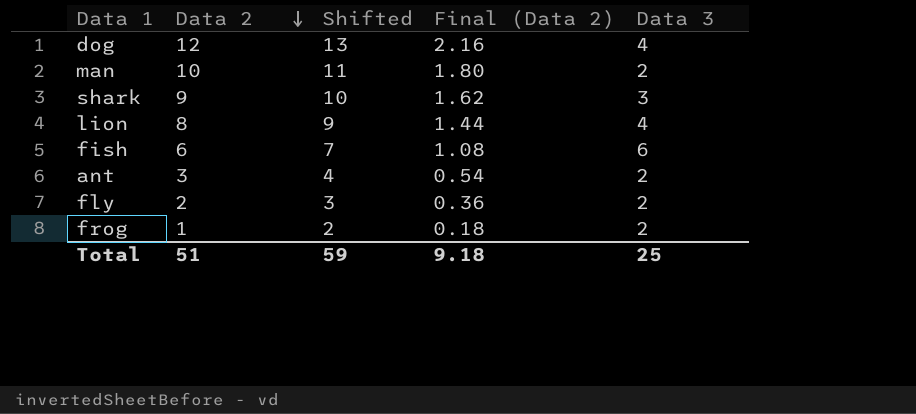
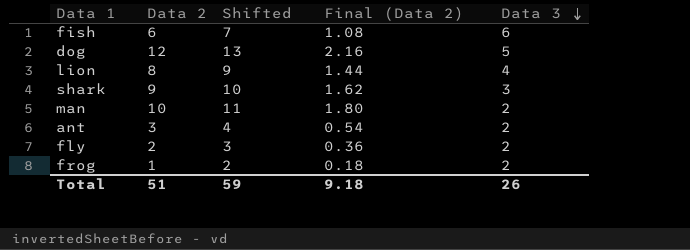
row order: Data 2 descending -> Data 3 descending
dog | Data 3: 4 -> 5
Total | Data 3: 25 -> 26

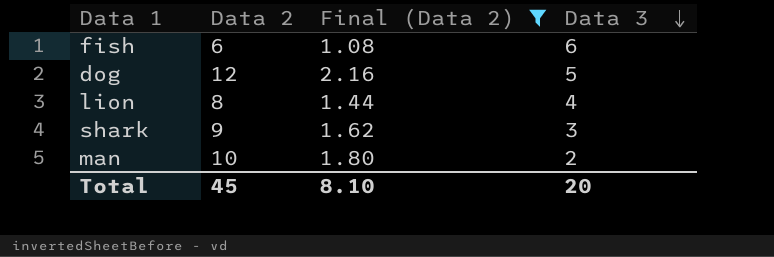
filter: none -> Final (Data 2) >= 1.08
column Shifted | formula: [Data 2] + 1 -> none
Total | Data 2: 51 -> 45
Total | Final (Data 2): 9.18 -> 8.10
Total | Data 3: 26 -> 20

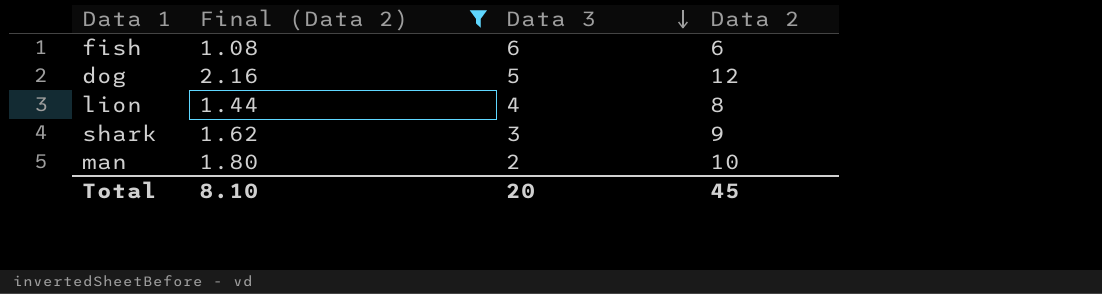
column Data 2 | position: 2 -> 4

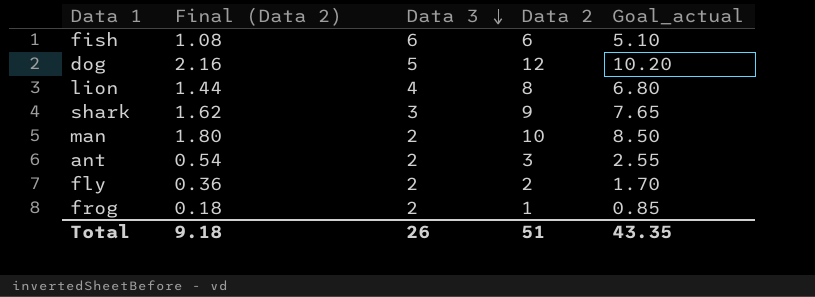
filter: Final (Data 2) >= 1.08 -> none
column Goal_actual | formula: none -> [Data 2] * 0.85
Total | Final (Data 2): 8.10 -> 9.18
Total | Data 3: 20 -> 26
Total | Data 2: 45 -> 51

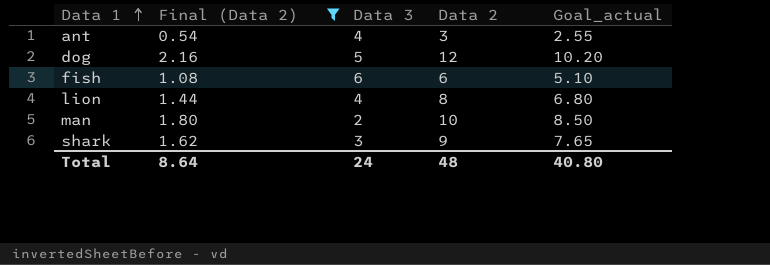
filter: none -> Final (Data 2) >= 0.54
row order: Data 3 descending -> Data 1 ascending
ant | Data 3: 2 -> 4
Total | Final (Data 2): 9.18 -> 8.64
Total | Data 3: 26 -> 24
Total | Data 2: 51 -> 48
Total | Goal_actual: 43.35 -> 40.80

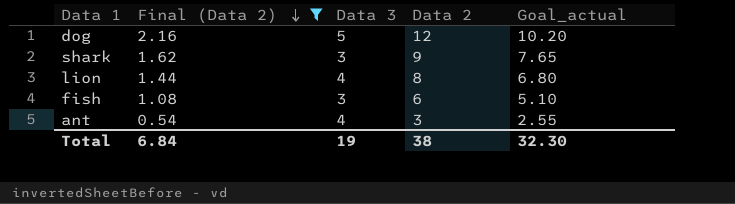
row order: Data 1 ascending -> Final (Data 2) descending
row man: 1.80 | 2 | 10 | 8.50 -> none
fish | Data 3: 6 -> 3
Total | Final (Data 2): 8.64 -> 6.84
Total | Data 3: 24 -> 19
Total | Data 2: 48 -> 38
Total | Goal_actual: 40.80 -> 32.30

